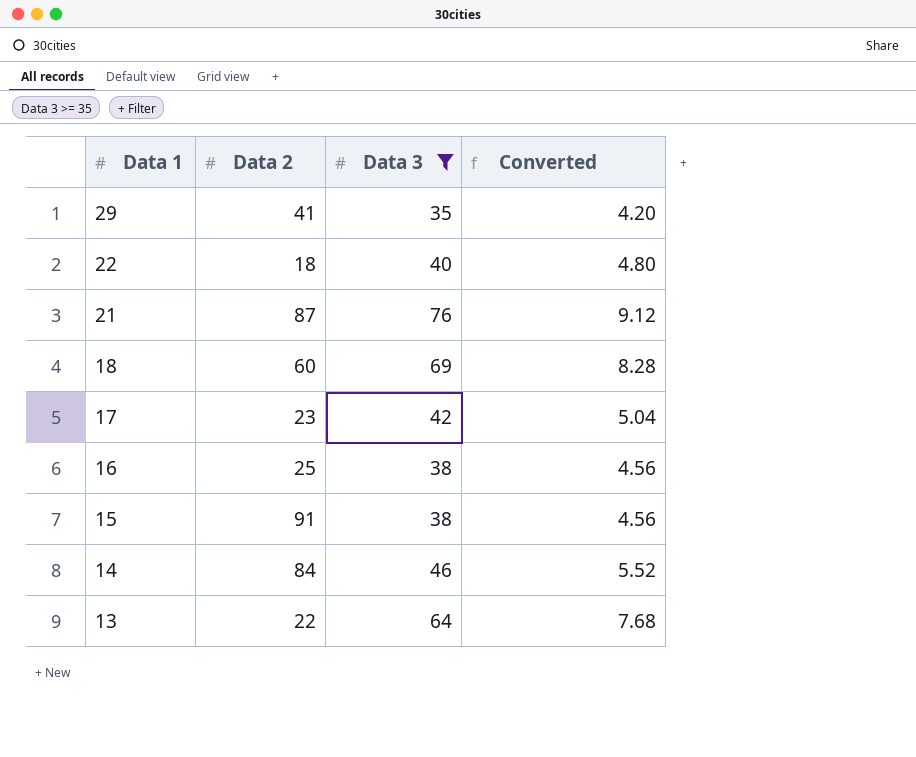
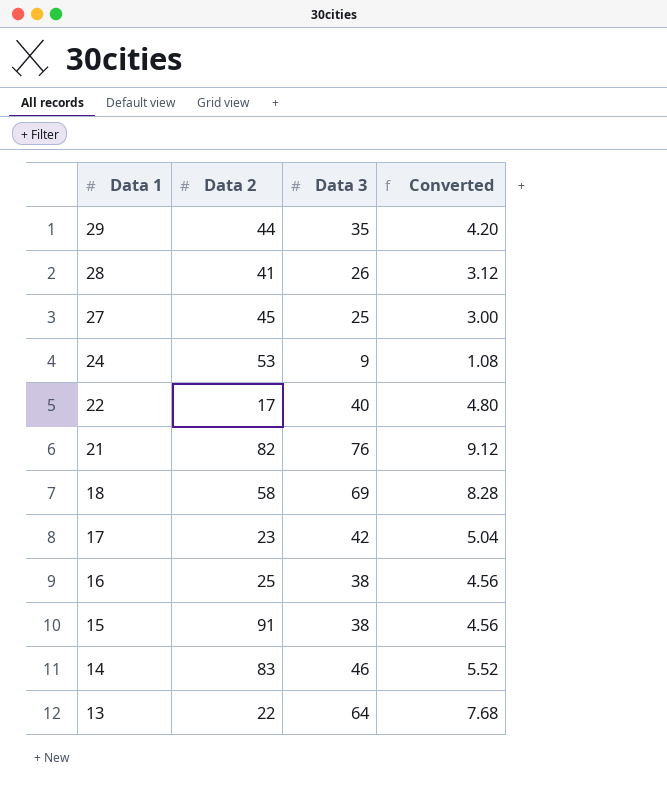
filter: Data 3 >= 35 -> none
29 | Data 2: 41 -> 44
22 | Data 2: 18 -> 17
21 | Data 2: 87 -> 82
18 | Data 2: 60 -> 58
14 | Data 2: 84 -> 83

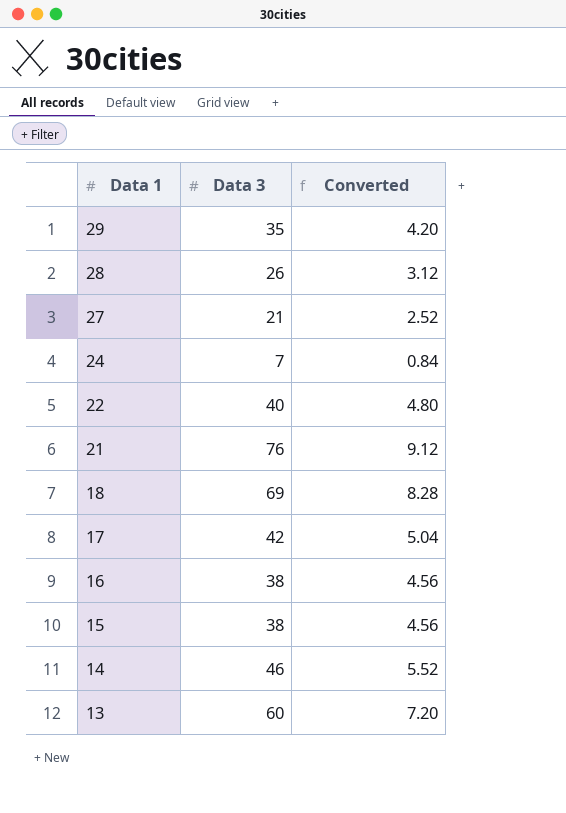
column Data 2 | position: 2 -> none
27 | Data 3: 25 -> 21
27 | Converted: 3.00 -> 2.52
24 | Data 3: 9 -> 7
24 | Converted: 1.08 -> 0.84
13 | Data 3: 64 -> 60
13 | Converted: 7.68 -> 7.20

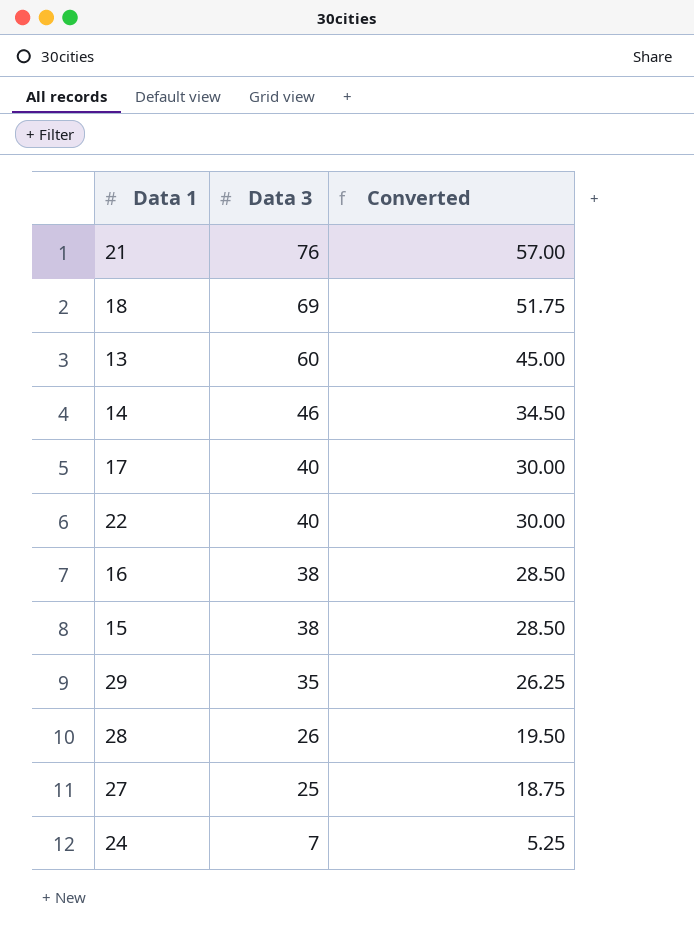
row order: Data 1 descending -> Data 3 descending
column Converted | formula: [Data 3] * 0.12 -> [Data 3] * 0.75
17 | Data 3: 42 -> 40
27 | Data 3: 21 -> 25

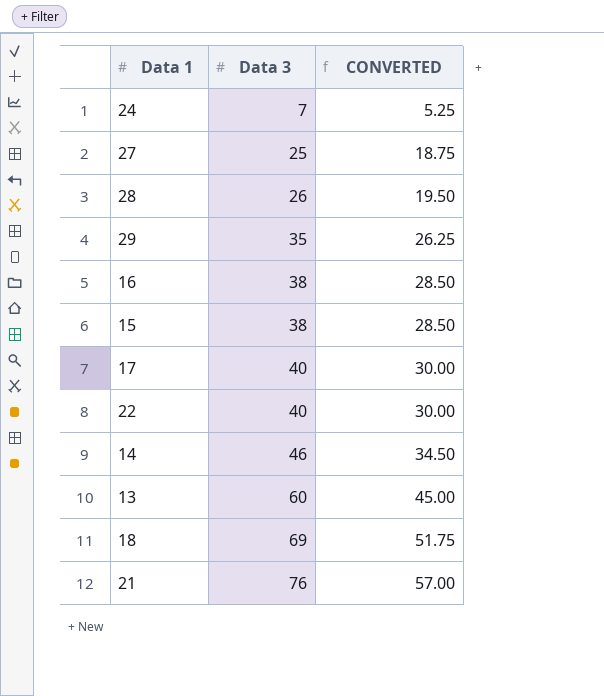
row order: Data 3 descending -> Data 3 ascending
column name: Converted -> CONVERTED

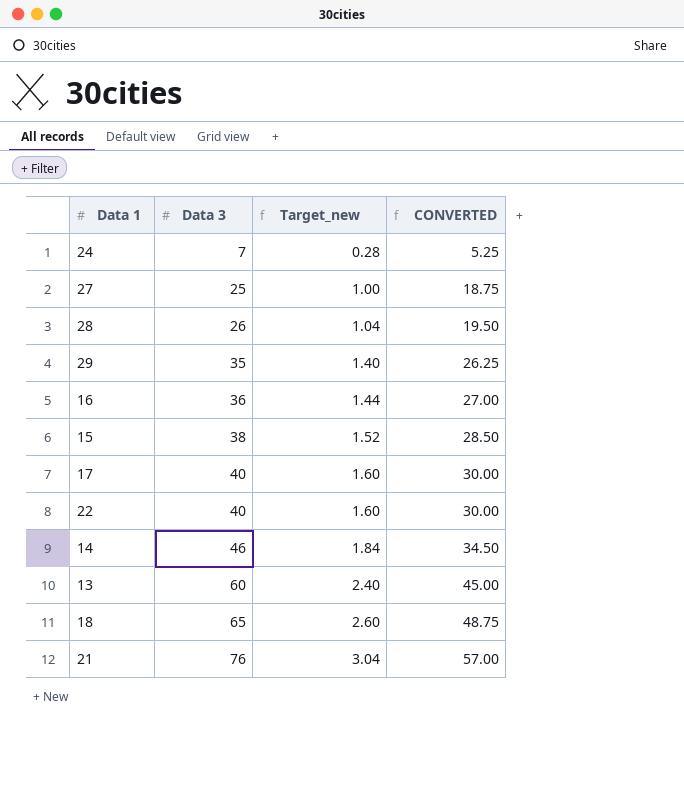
column Target_new | formula: none -> [Data 3] * 0.04
16 | Data 3: 38 -> 36
16 | CONVERTED: 28.50 -> 27.00
18 | Data 3: 69 -> 65
18 | CONVERTED: 51.75 -> 48.75

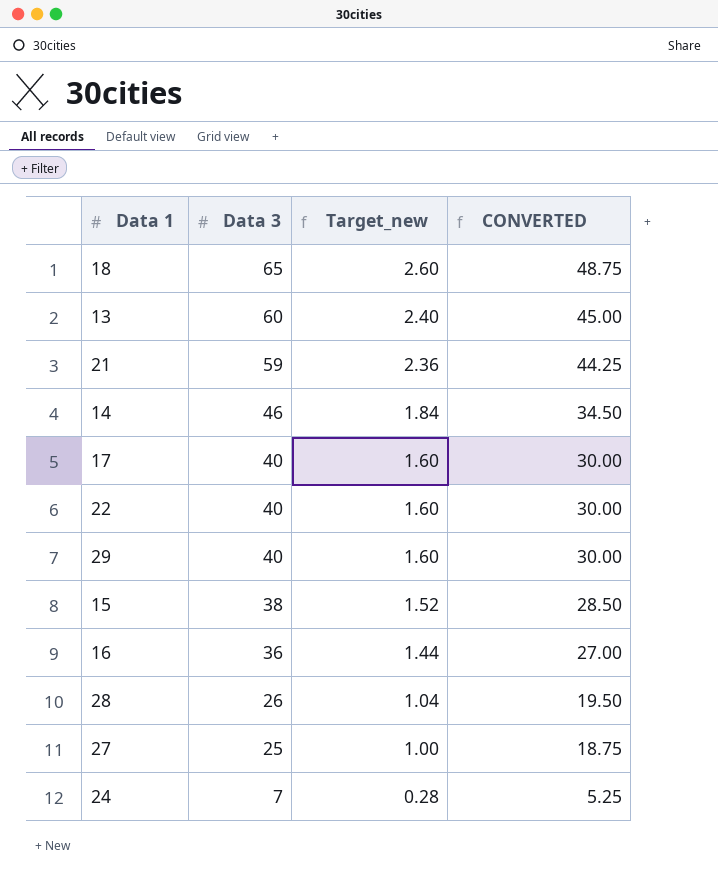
row order: Data 3 ascending -> Data 3 descending
21 | Data 3: 76 -> 59
21 | Target_new: 3.04 -> 2.36
21 | CONVERTED: 57.00 -> 44.25
29 | Data 3: 35 -> 40
29 | Target_new: 1.40 -> 1.60
29 | CONVERTED: 26.25 -> 30.00

